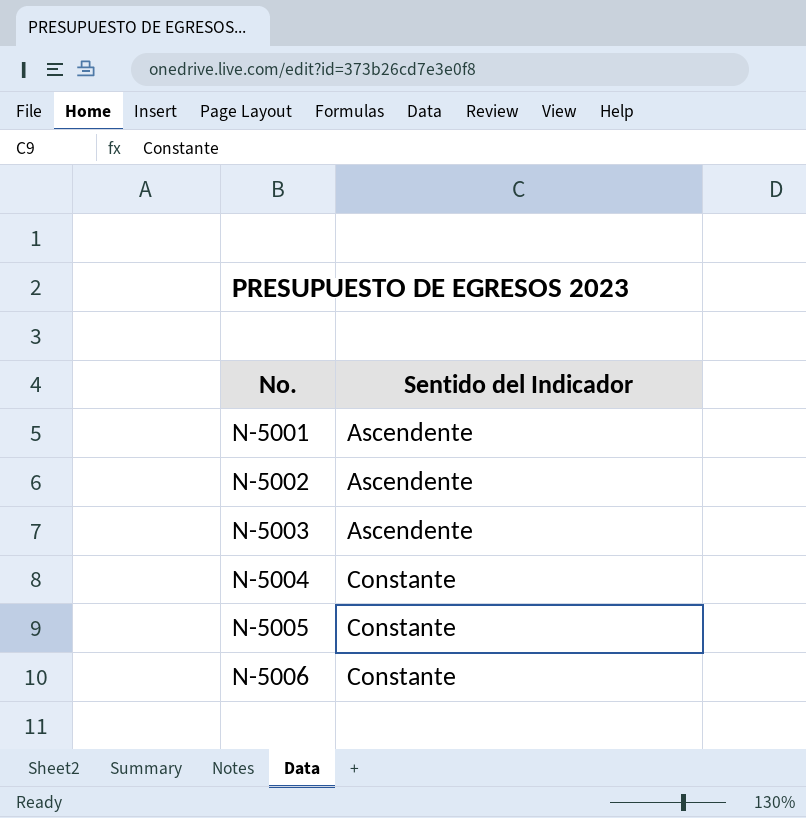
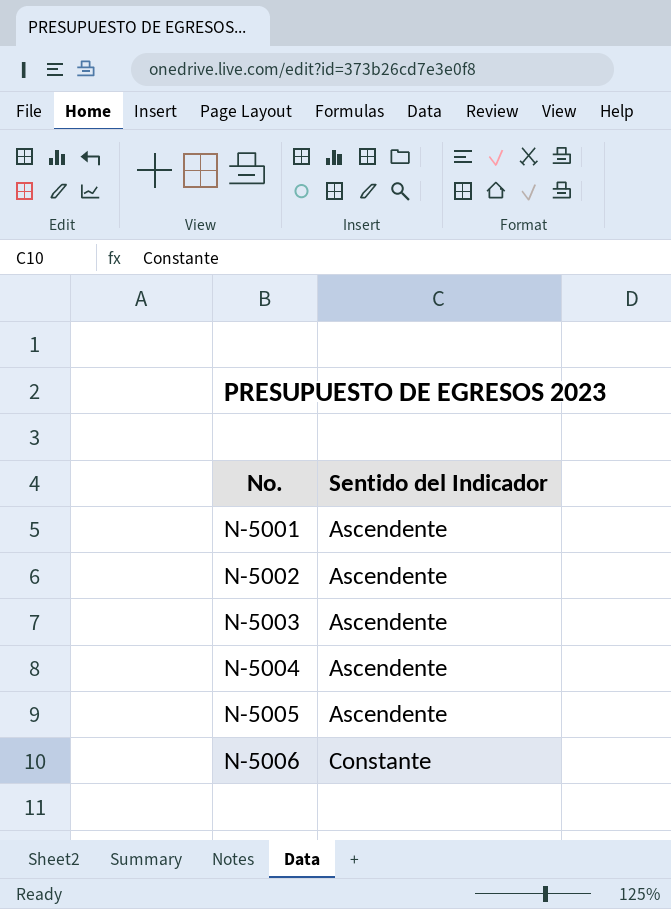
N-5004 | Sentido del Indicador: Constante -> Ascendente
N-5005 | Sentido del Indicador: Constante -> Ascendente

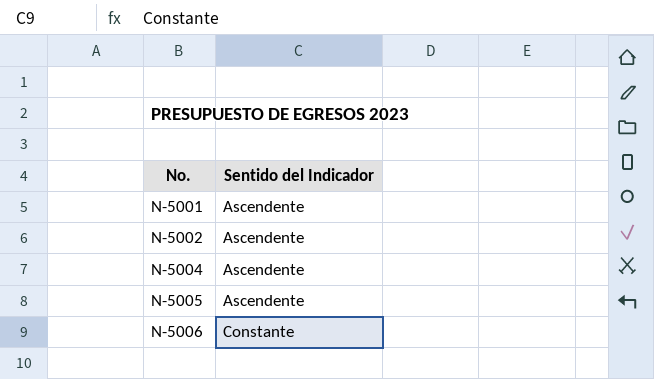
row N-5003: Ascendente -> none

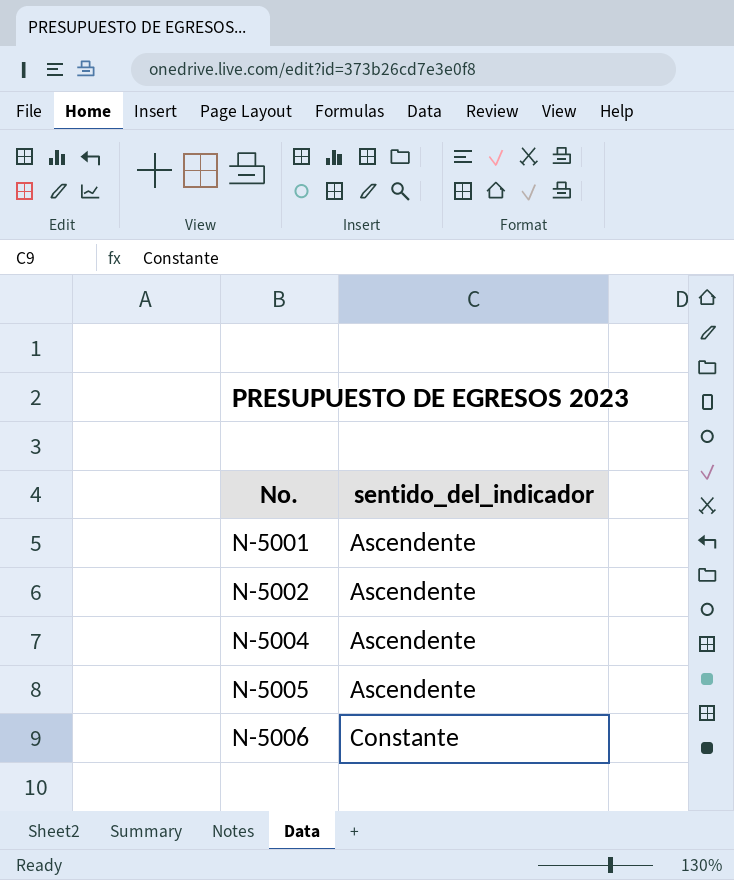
column name: Sentido del Indicador -> sentido_del_indicador

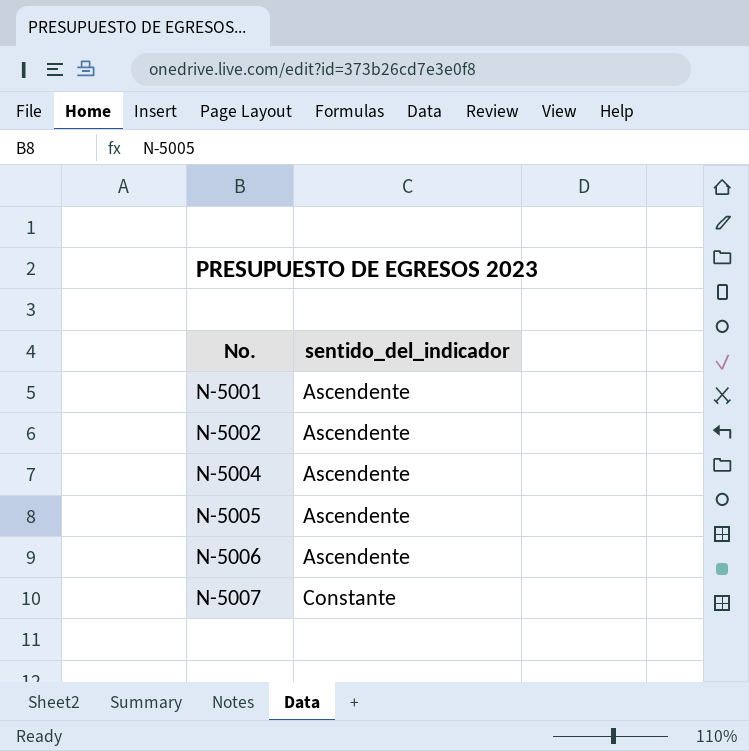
N-5006 | sentido_del_indicador: Constante -> Ascendente
row N-5007: none -> Constante

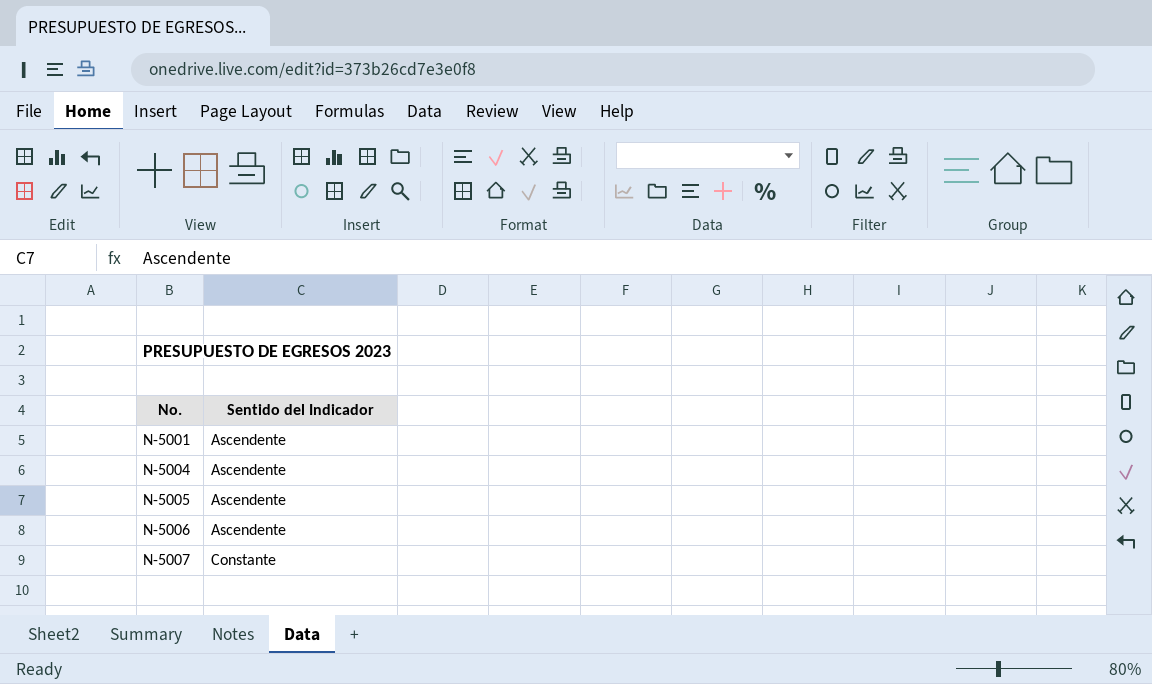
column name: sentido_del_indicador -> Sentido del Indicador
row N-5002: Ascendente -> none

